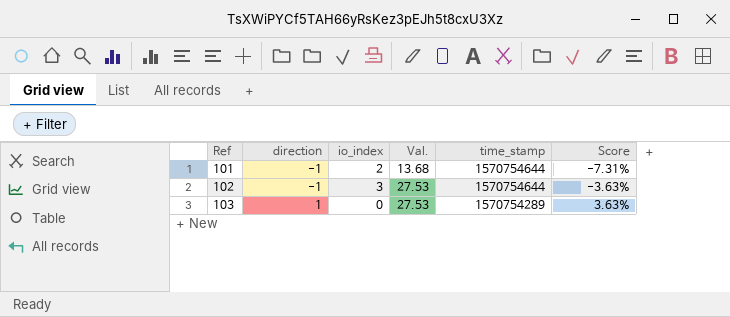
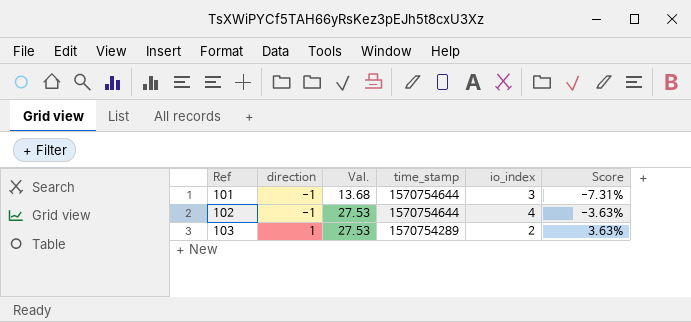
column io_index | position: 3 -> 5
101 | io_index: 2 -> 3
102 | io_index: 3 -> 4
103 | io_index: 0 -> 2

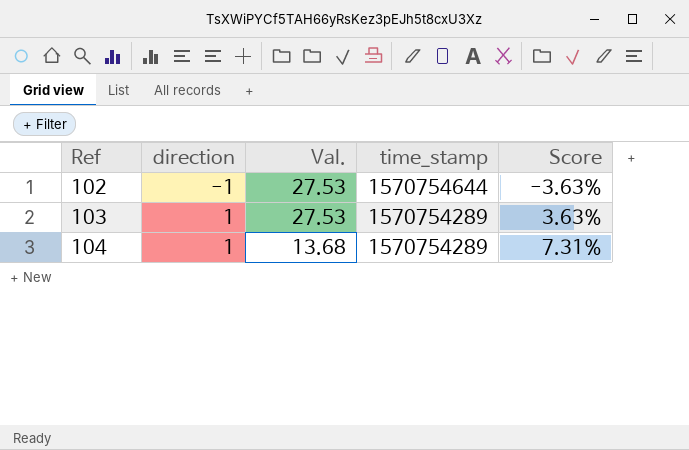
column io_index | position: 5 -> none
row 101: -1 | 13.68 | 1570754644 | 3 | -7.31% -> none
row 104: none -> 1 | 13.68 | 1570754289 | 7.31%

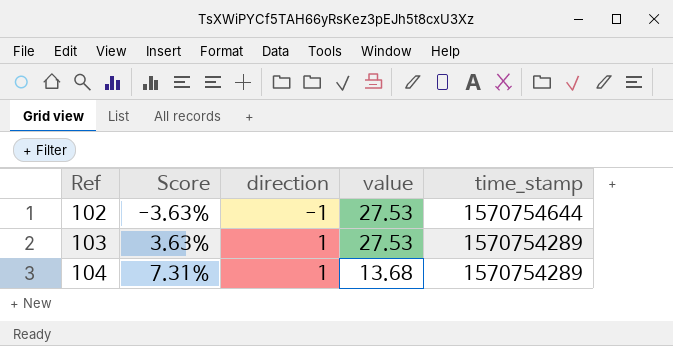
column Score | position: 5 -> 2
column name: Val. -> value

